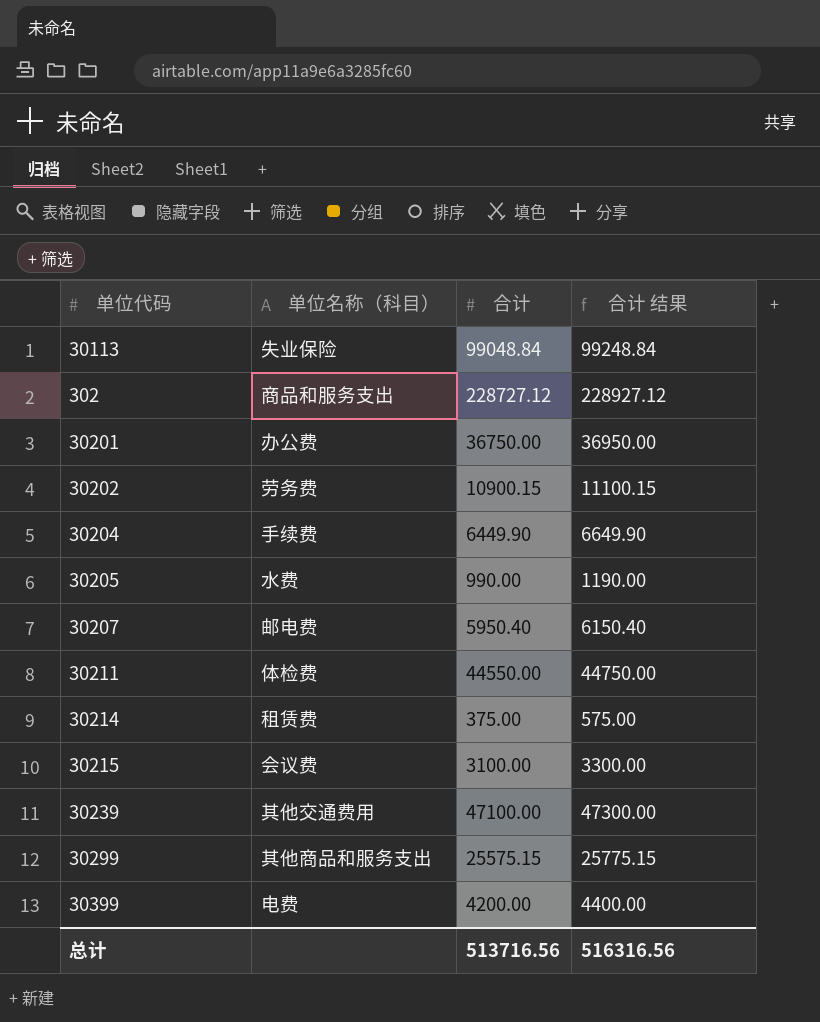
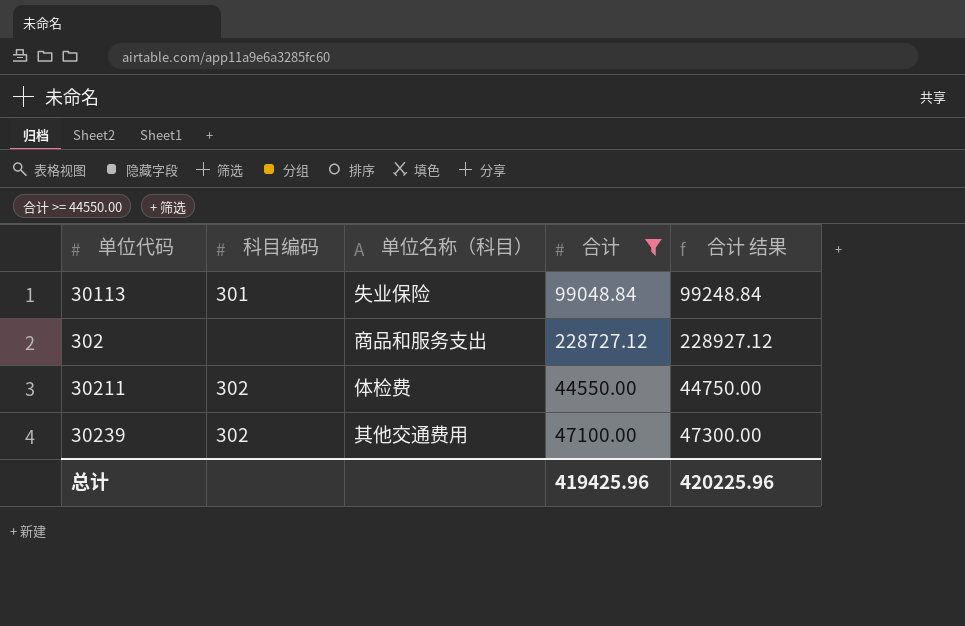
filter: none -> 合计 >= 44550.00
column 科目编码 | position: none -> 2
总计 | 合计: 513716.56 -> 419425.96
总计 | 合计 结果: 516316.56 -> 420225.96

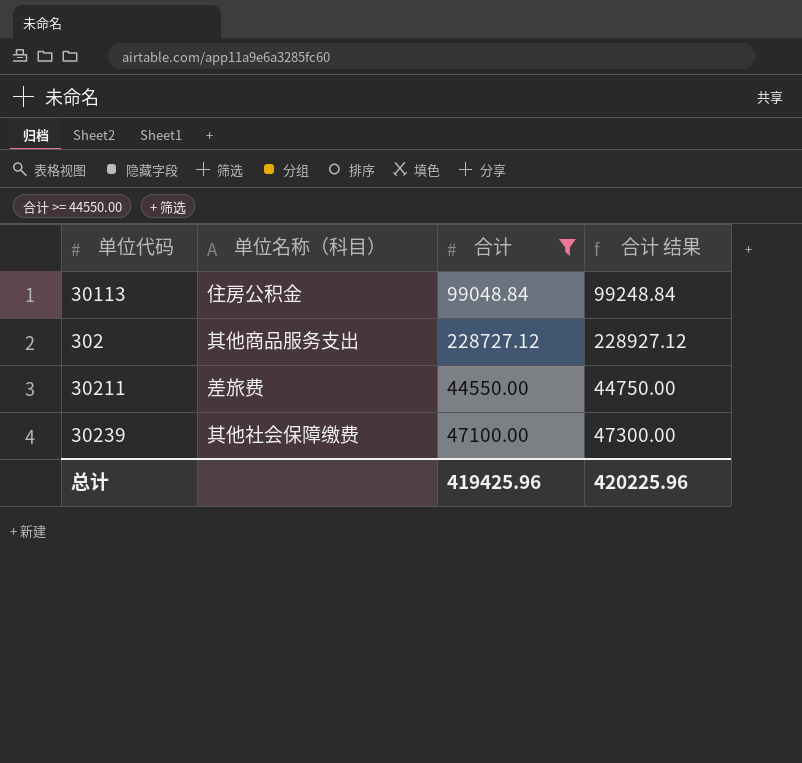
column 科目编码 | position: 2 -> none
30113 | 单位名称（科目）: 失业保险 -> 住房公积金
302 | 单位名称（科目）: 商品和服务支出 -> 其他商品服务支出
30211 | 单位名称（科目）: 体检费 -> 差旅费
30239 | 单位名称（科目）: 其他交通费用 -> 其他社会保障缴费

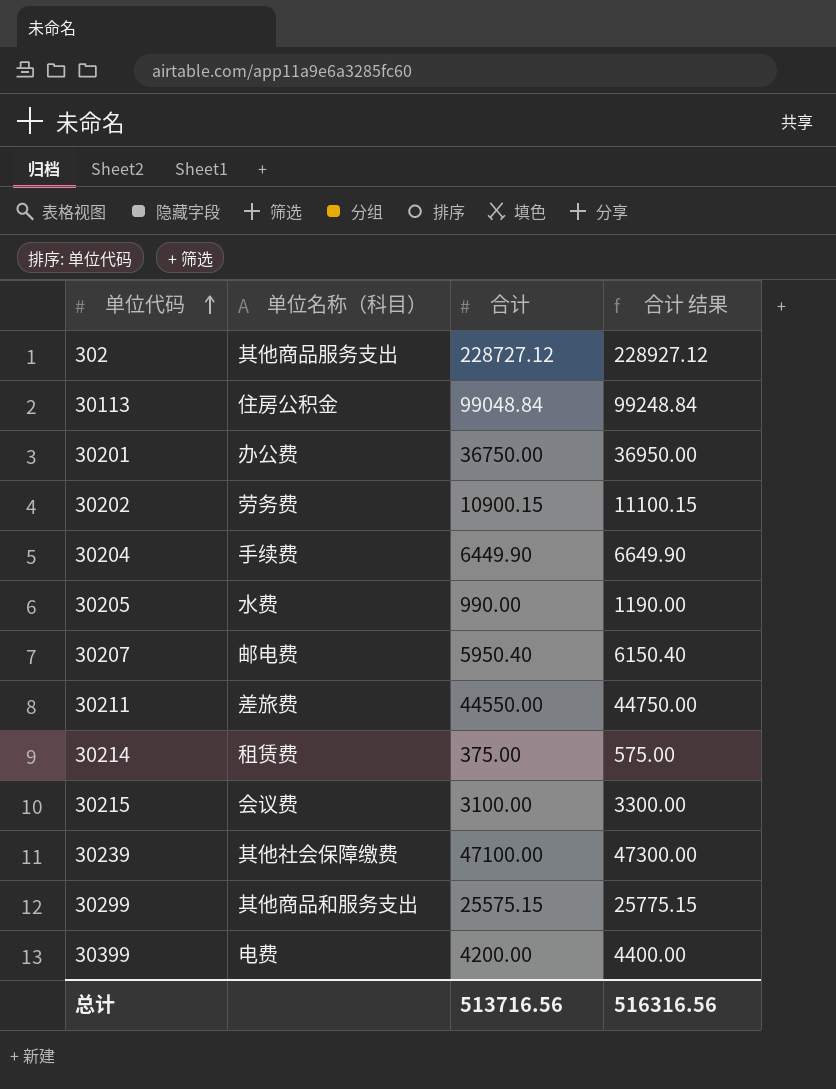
filter: 合计 >= 44550.00 -> none
row order: none -> 单位代码 ascending
总计 | 合计: 419425.96 -> 513716.56
总计 | 合计 结果: 420225.96 -> 516316.56

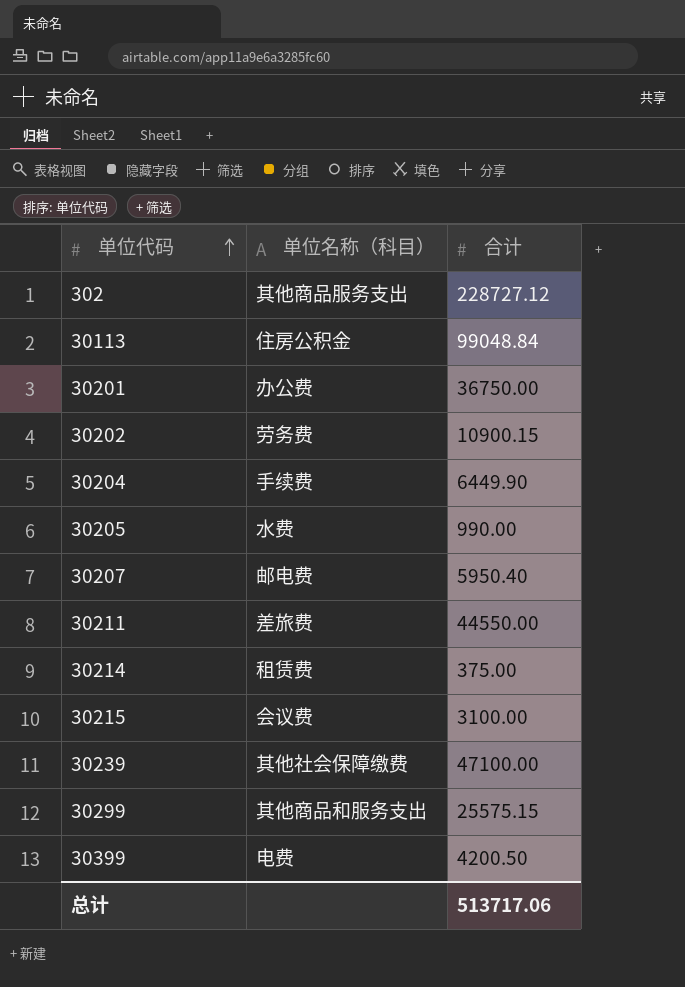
column 合计 结果 | formula: [合计] + 200 -> none
30399 | 合计: 4200.00 -> 4200.50
总计 | 合计: 513716.56 -> 513717.06

